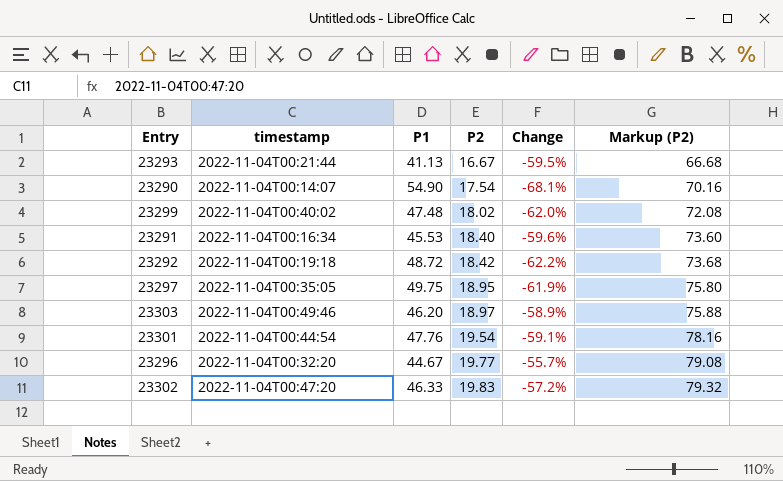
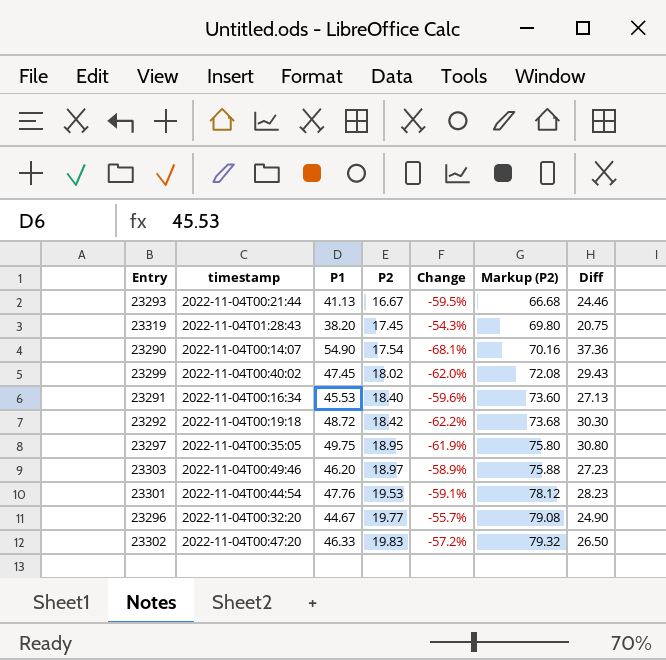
column Diff | formula: none -> [P1] - [P2]
row 23319: none -> 2022-11-04T01:28:43 | 38.20 | 17.45 | -54.3% | 69.80 | 20.75
23299 | P1: 47.48 -> 47.45
23301 | P2: 19.54 -> 19.53
23301 | Markup (P2): 78.16 -> 78.12

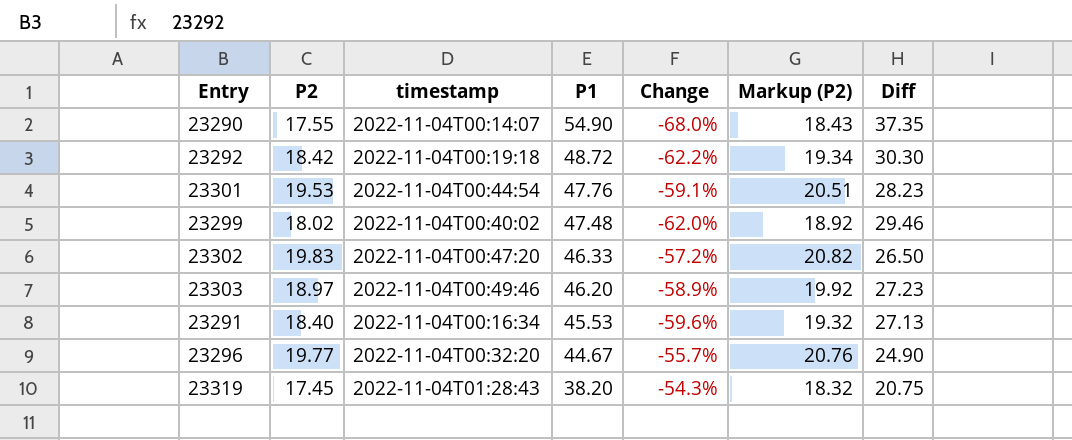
row order: P2 ascending -> P1 descending
column P2 | position: 4 -> 2
column Markup (P2) | formula: [P2] * 4 -> [P2] * 1.05
row 23293: 2022-11-04T00:21:44 | 41.13 | 16.67 | -59.5% | 66.68 | 24.46 -> none
row 23297: 2022-11-04T00:35:05 | 49.75 | 18.95 | -61.9% | 75.80 | 30.80 -> none
23290 | P2: 17.54 -> 17.55
23290 | Change: -68.1% -> -68.0%
23290 | Diff: 37.36 -> 37.35
23299 | P1: 47.45 -> 47.48
23299 | Diff: 29.43 -> 29.46

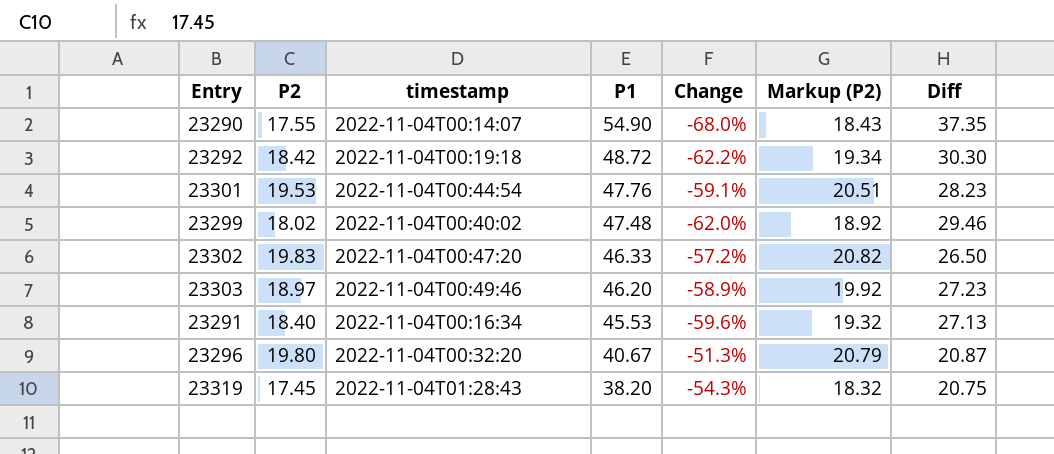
23296 | P2: 19.77 -> 19.80
23296 | P1: 44.67 -> 40.67
23296 | Change: -55.7% -> -51.3%
23296 | Markup (P2): 20.76 -> 20.79
23296 | Diff: 24.90 -> 20.87

